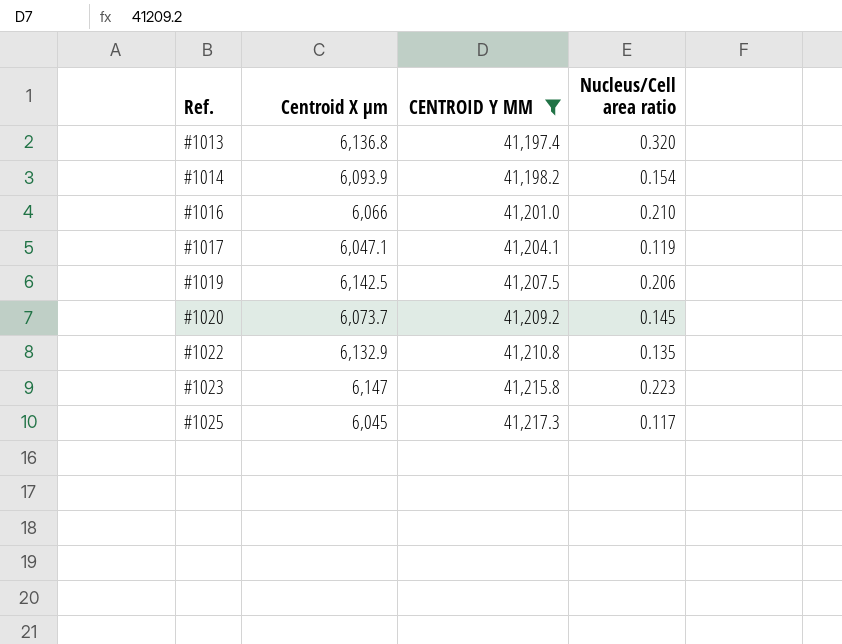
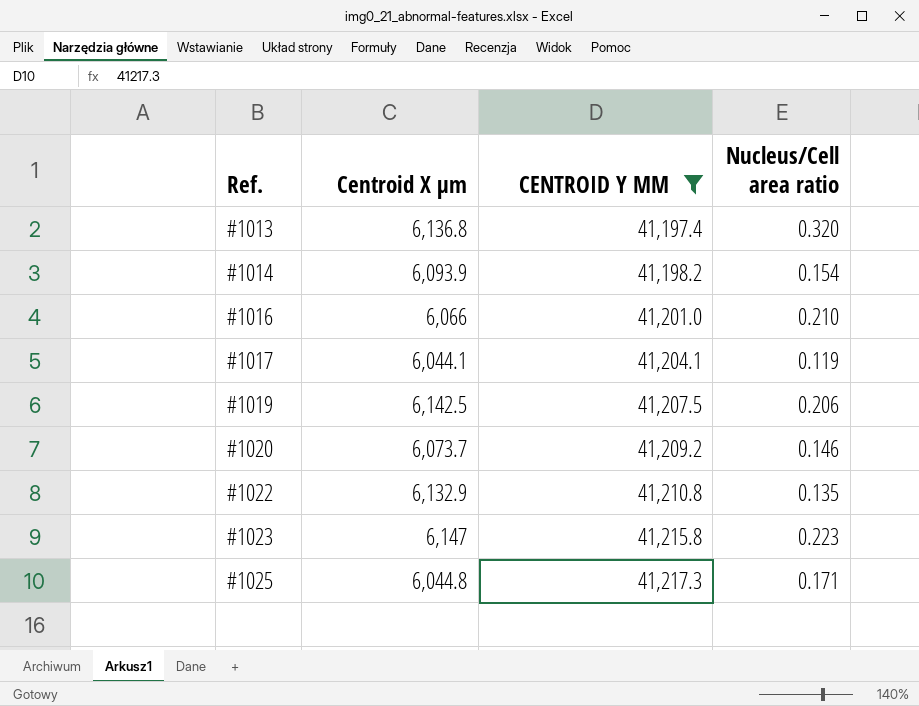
#1017 | Centroid X µm: 6,047.1 -> 6,044.1
#1020 | Nucleus/Cell area ratio: 0.145 -> 0.146
#1025 | Centroid X µm: 6,045 -> 6,044.8
#1025 | Nucleus/Cell area ratio: 0.117 -> 0.171

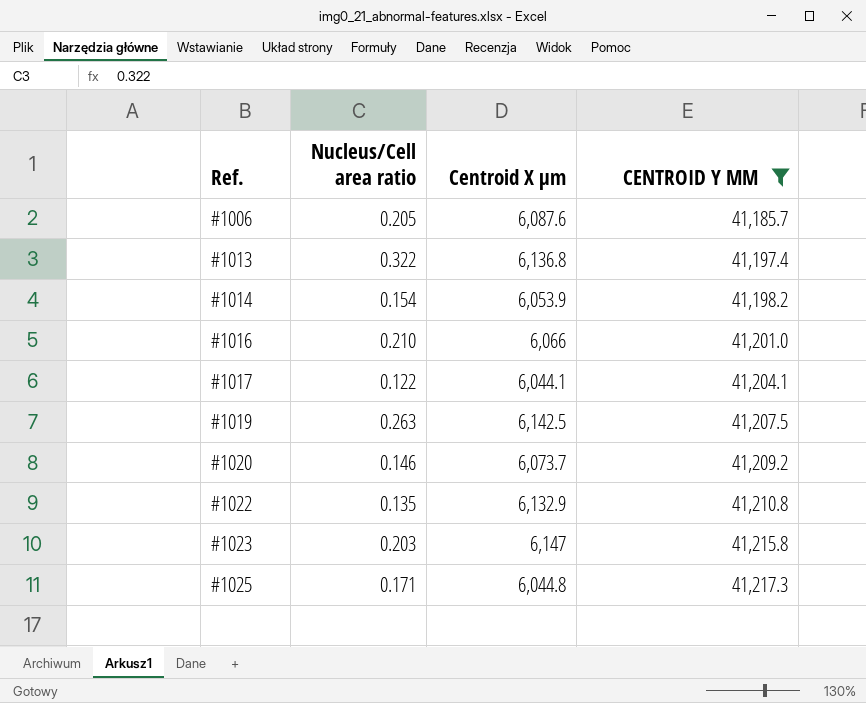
column Nucleus/Cell area ratio | position: 4 -> 2
row #1006: none -> 0.205 | 6,087.6 | 41,185.7
#1013 | Nucleus/Cell area ratio: 0.320 -> 0.322
#1014 | Centroid X µm: 6,093.9 -> 6,053.9
#1017 | Nucleus/Cell area ratio: 0.119 -> 0.122
#1019 | Nucleus/Cell area ratio: 0.206 -> 0.263
#1023 | Nucleus/Cell area ratio: 0.223 -> 0.203

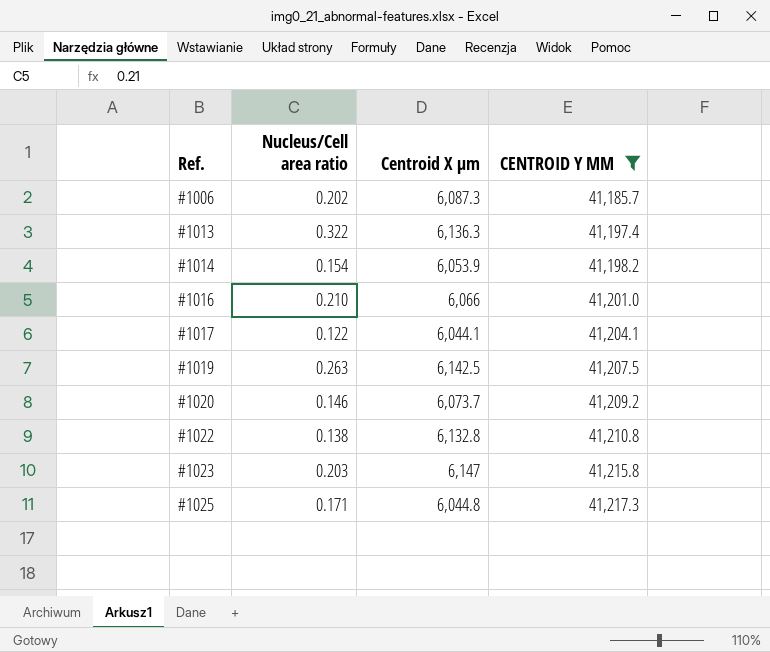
#1006 | Nucleus/Cell area ratio: 0.205 -> 0.202
#1006 | Centroid X µm: 6,087.6 -> 6,087.3
#1013 | Centroid X µm: 6,136.8 -> 6,136.3
#1022 | Nucleus/Cell area ratio: 0.135 -> 0.138
#1022 | Centroid X µm: 6,132.9 -> 6,132.8

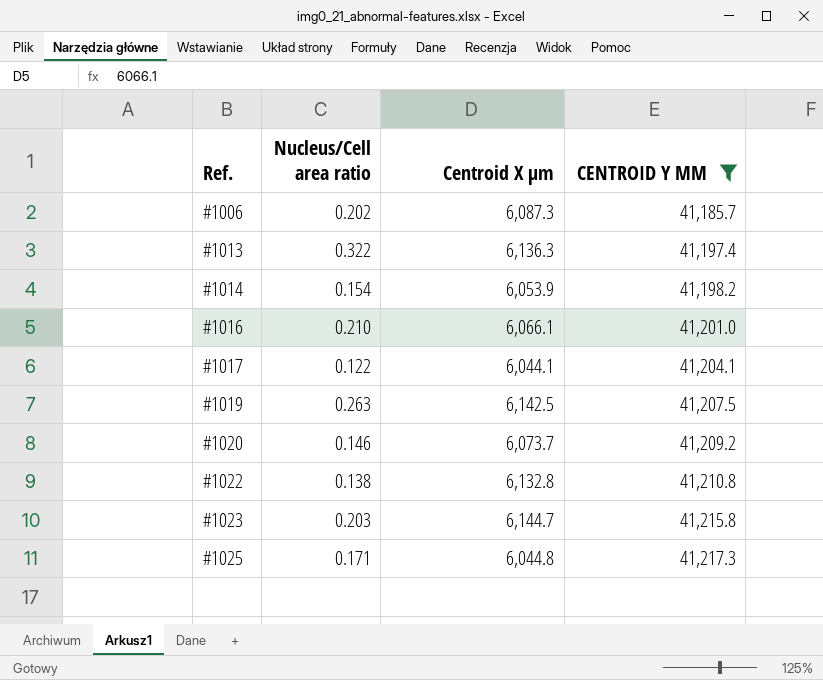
#1016 | Centroid X µm: 6,066 -> 6,066.1
#1023 | Centroid X µm: 6,147 -> 6,144.7

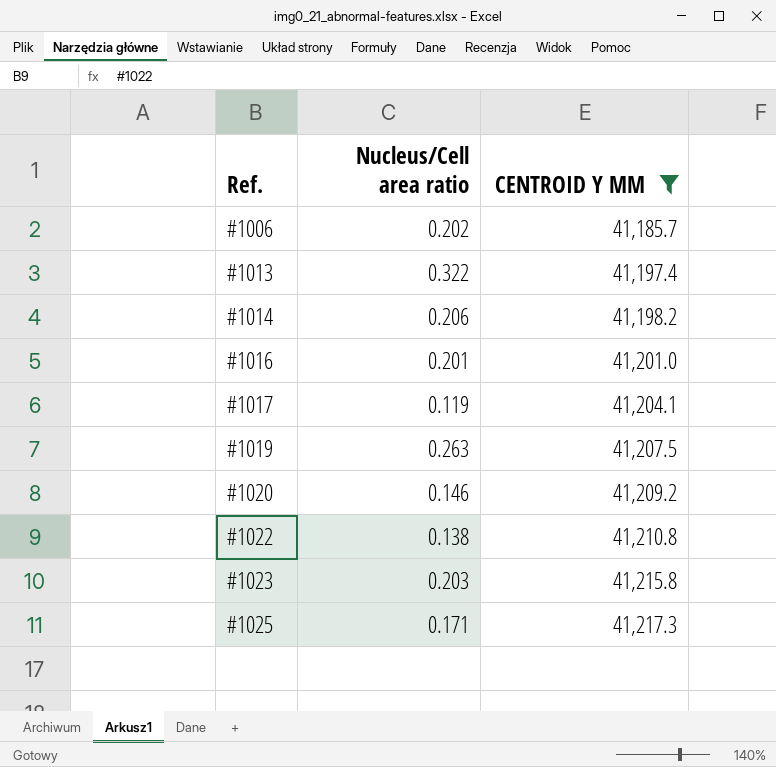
column Centroid X µm | position: 3 -> none
#1014 | Nucleus/Cell area ratio: 0.154 -> 0.206
#1016 | Nucleus/Cell area ratio: 0.210 -> 0.201
#1017 | Nucleus/Cell area ratio: 0.122 -> 0.119

